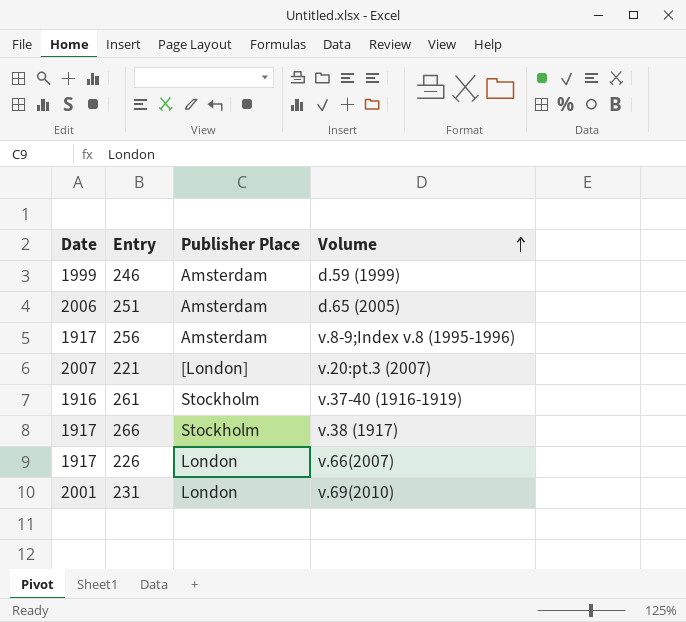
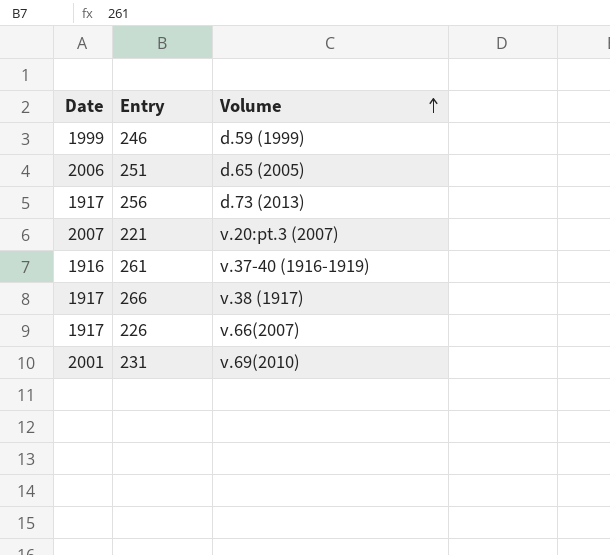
column Publisher Place | position: 3 -> none
256 | Volume: v.8-9;Index v.8 (1995-1996) -> d.73 (2013)

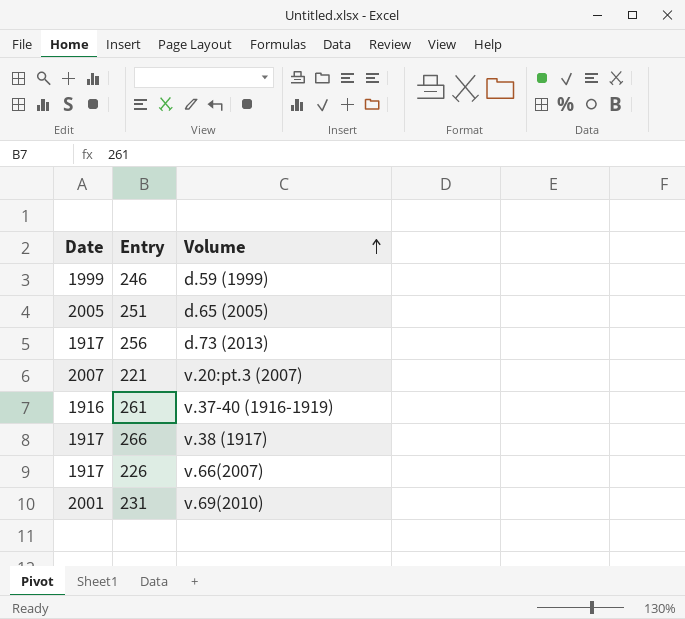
251 | Date: 2006 -> 2005

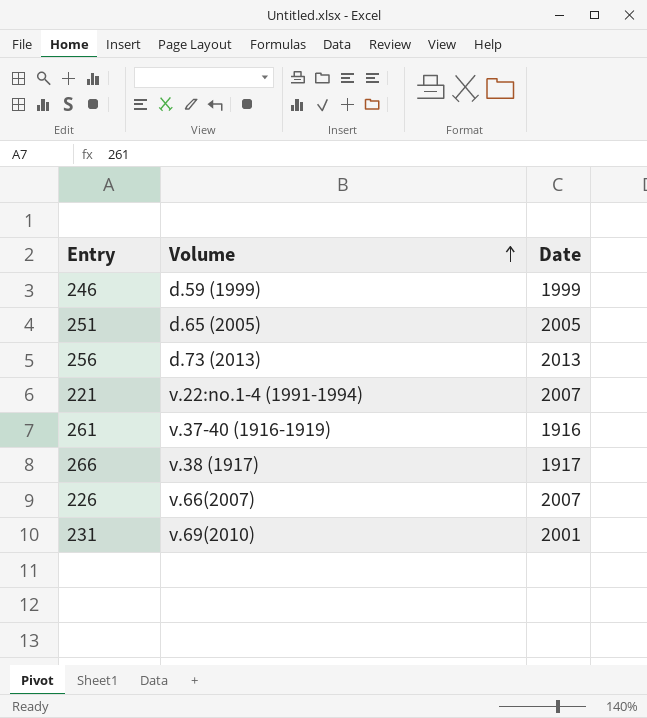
column Date | position: 1 -> 3
256 | Date: 1917 -> 2013
221 | Volume: v.20:pt.3 (2007) -> v.22:no.1-4 (1991-1994)
226 | Date: 1917 -> 2007

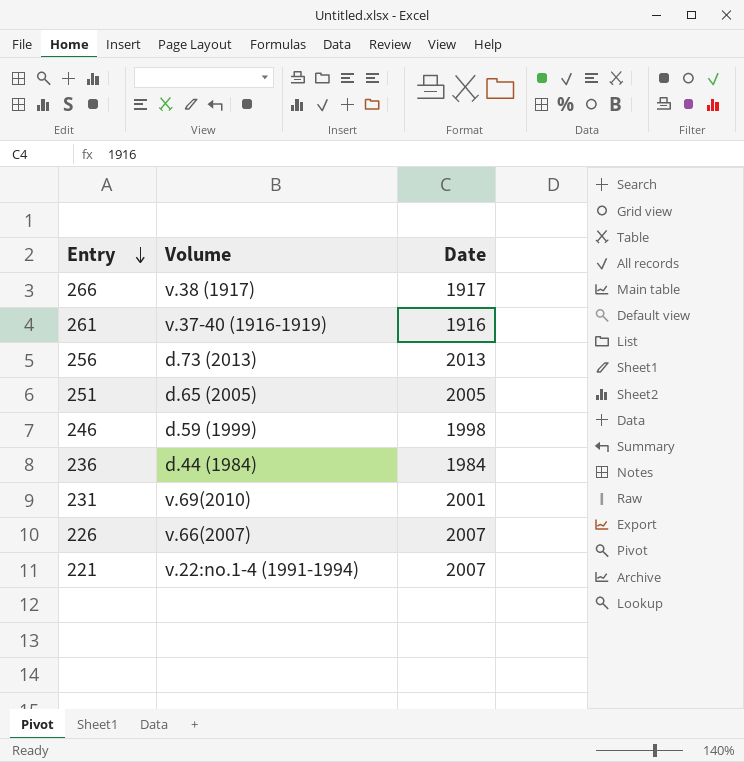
row order: Volume ascending -> Entry descending
246 | Date: 1999 -> 1998
row 236: none -> d.44 (1984) | 1984

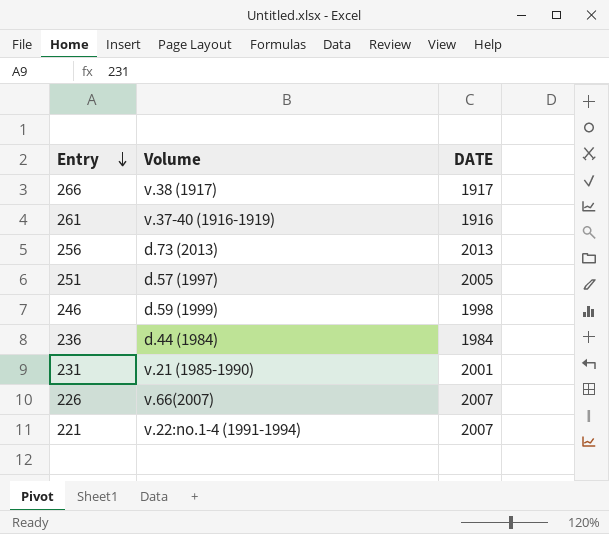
column name: Date -> DATE
251 | Volume: d.65 (2005) -> d.57 (1997)
231 | Volume: v.69(2010) -> v.21 (1985-1990)

